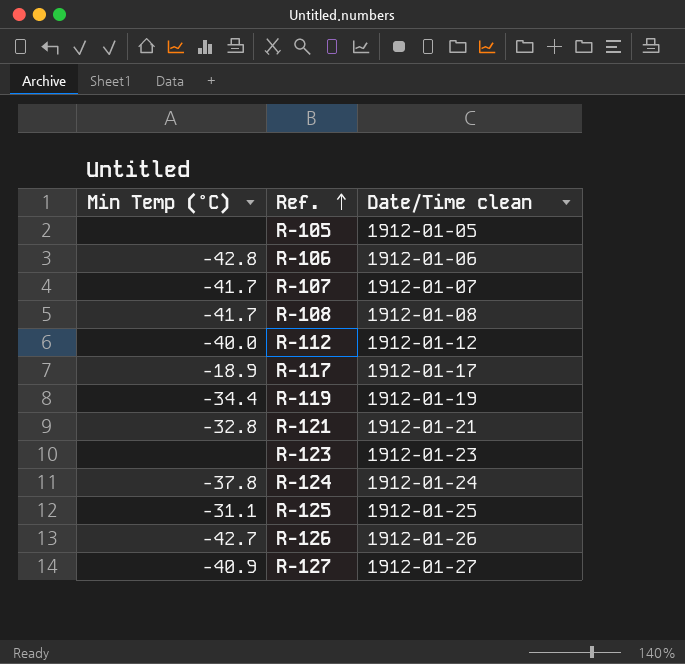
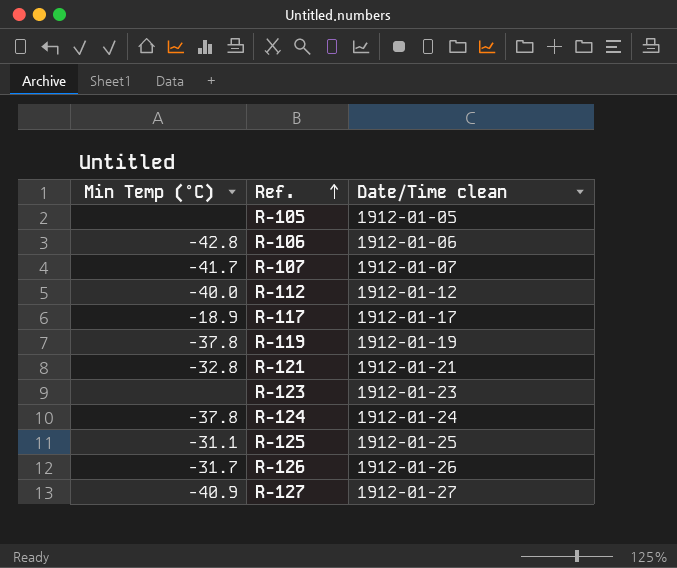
row R-108: -41.7 | 1912-01-08 -> none
R-119 | Min Temp (°C): -34.4 -> -37.8
R-126 | Min Temp (°C): -42.7 -> -31.7

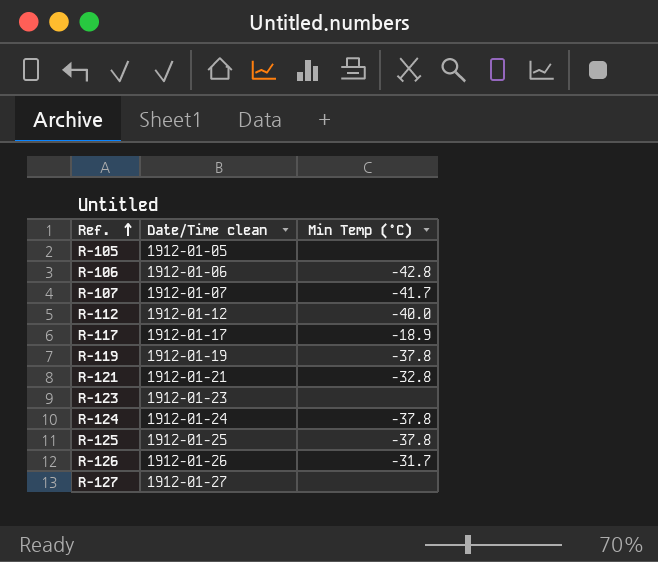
column Min Temp (°C) | position: 1 -> 3
R-125 | Min Temp (°C): -31.1 -> -37.8
R-127 | Min Temp (°C): -40.9 -> none

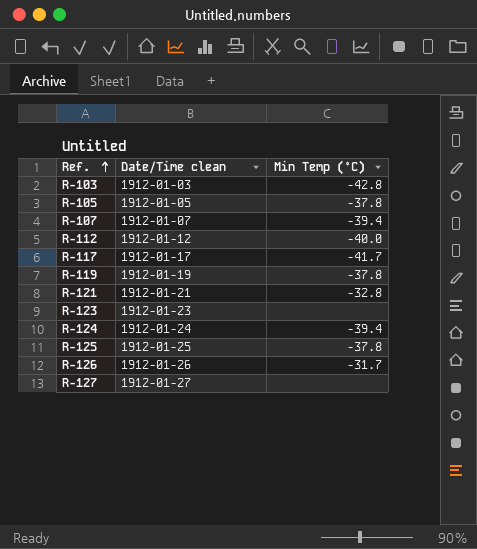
row R-106: 1912-01-06 | -42.8 -> none
row R-103: none -> 1912-01-03 | -42.8
R-105 | Min Temp (°C): none -> -37.8
R-107 | Min Temp (°C): -41.7 -> -39.4
R-117 | Min Temp (°C): -18.9 -> -41.7
R-124 | Min Temp (°C): -37.8 -> -39.4

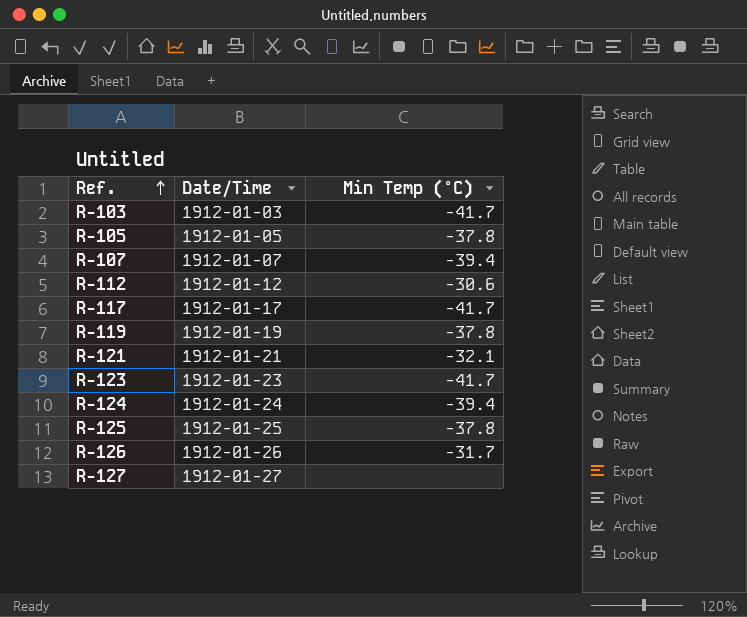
column name: Date/Time clean -> Date/Time
R-103 | Min Temp (°C): -42.8 -> -41.7
R-112 | Min Temp (°C): -40.0 -> -30.6
R-121 | Min Temp (°C): -32.8 -> -32.1
R-123 | Min Temp (°C): none -> -41.7

